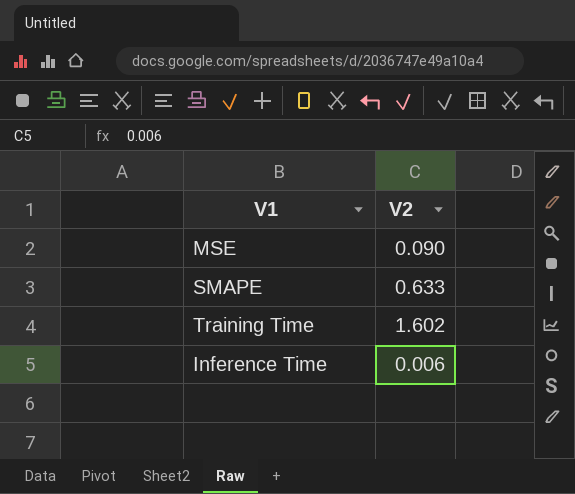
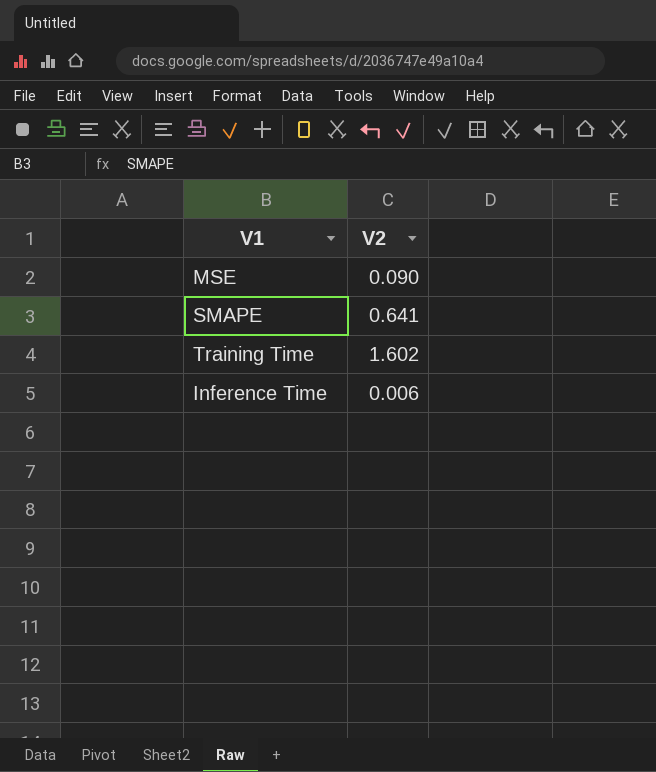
SMAPE | V2: 0.633 -> 0.641

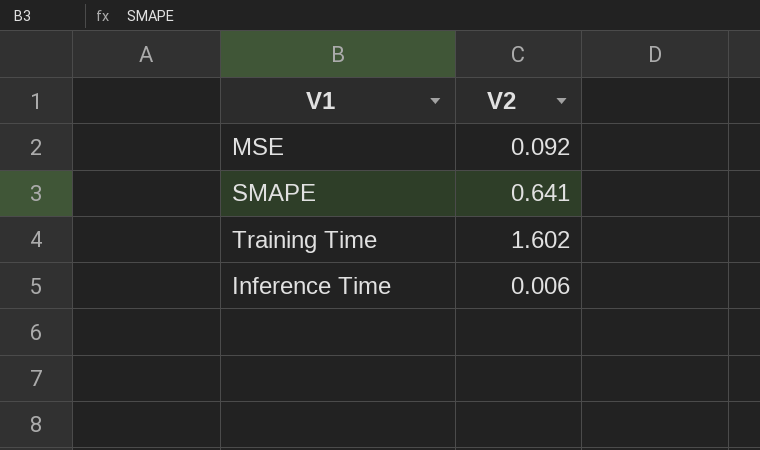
MSE | V2: 0.090 -> 0.092

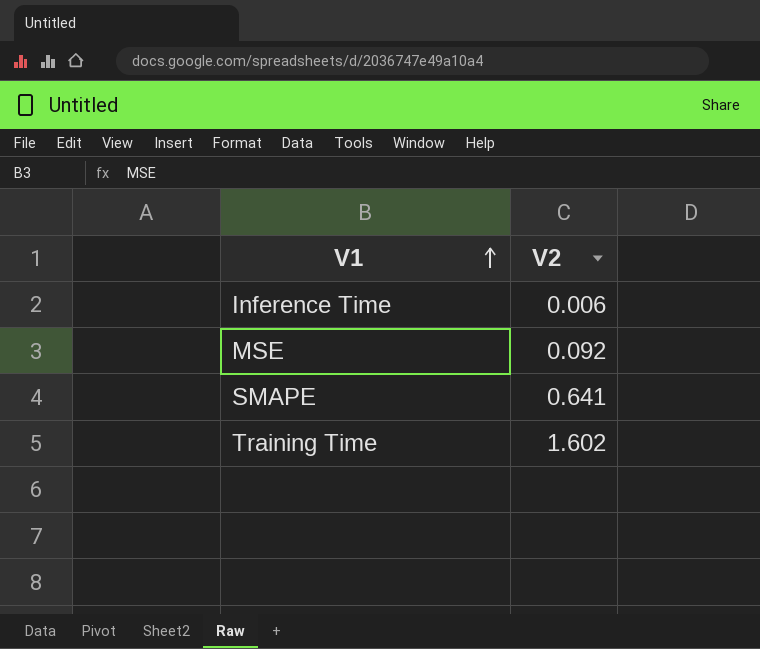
row order: none -> V1 ascending

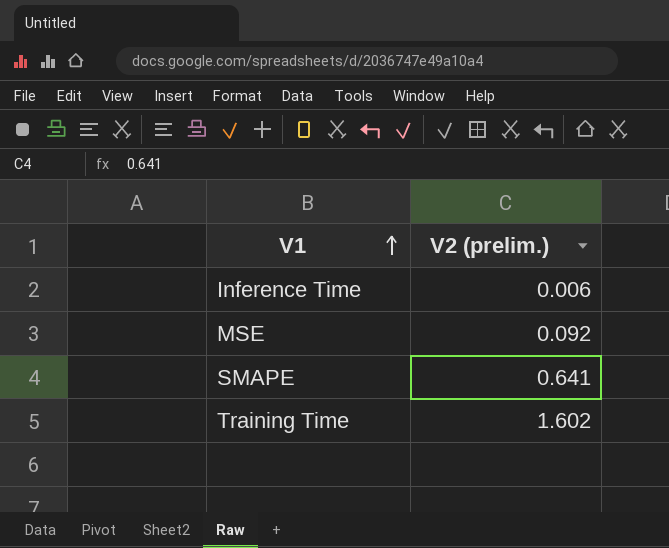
column name: V2 -> V2 (prelim.)

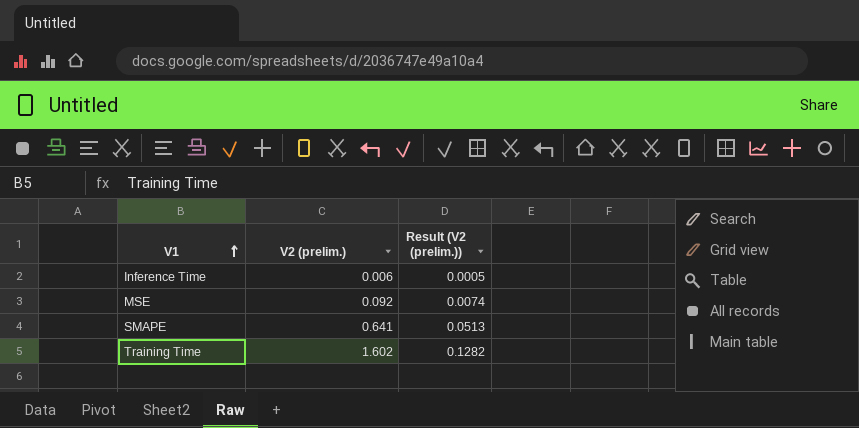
column Result (V2 (prelim.)) | formula: none -> [V2 (prelim.)] * 0.08

